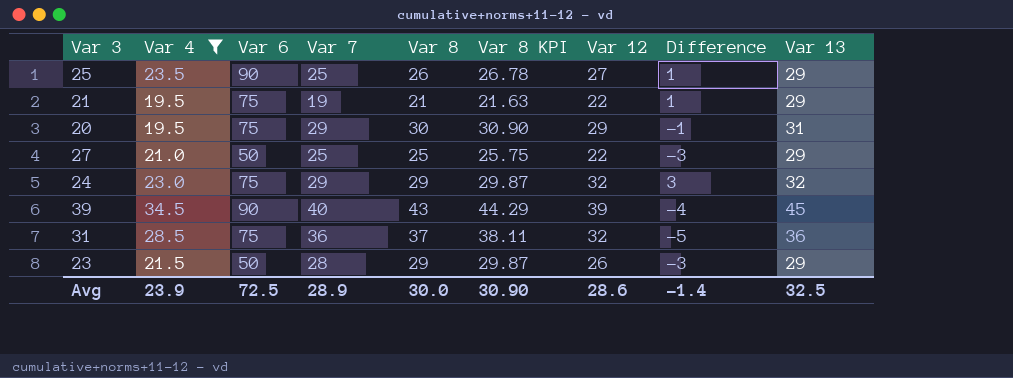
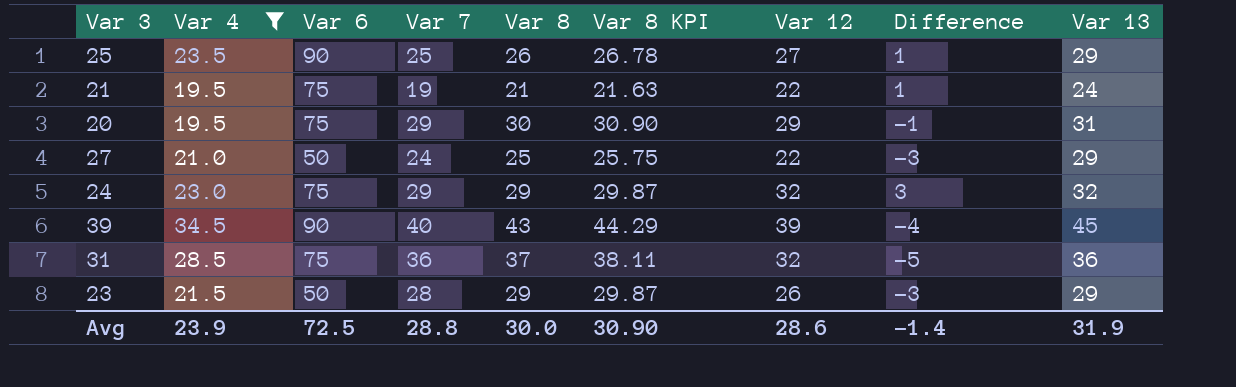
21 | Var 13: 29 -> 24
27 | Var 7: 25 -> 24
Avg | Var 7: 28.9 -> 28.8
Avg | Var 13: 32.5 -> 31.9

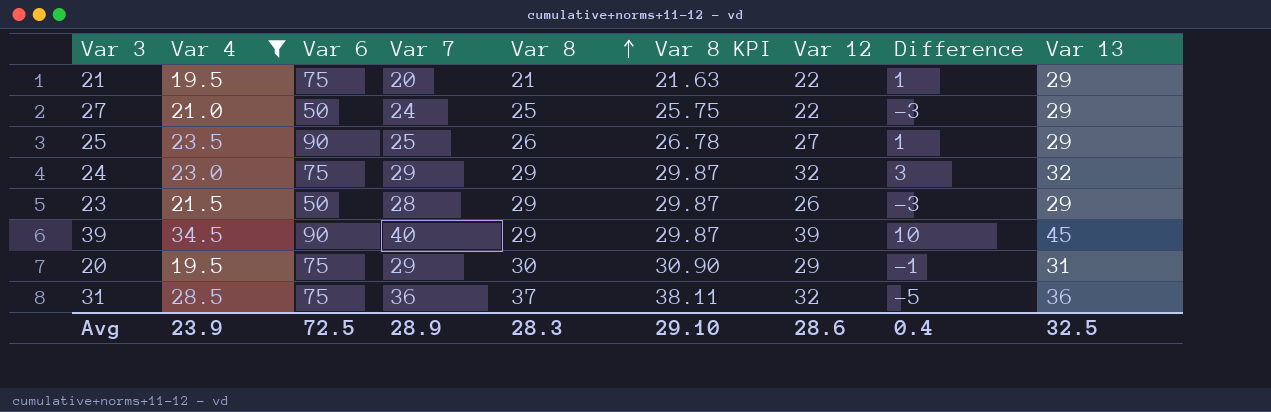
row order: none -> Var 8 ascending
21 | Var 7: 19 -> 20
21 | Var 13: 24 -> 29
39 | Var 8: 43 -> 29
39 | Var 8 KPI: 44.29 -> 29.87
39 | Difference: -4 -> 10
Avg | Var 7: 28.8 -> 28.9
Avg | Var 8: 30.0 -> 28.3
Avg | Var 8 KPI: 30.90 -> 29.10
Avg | Difference: -1.4 -> 0.4
Avg | Var 13: 31.9 -> 32.5

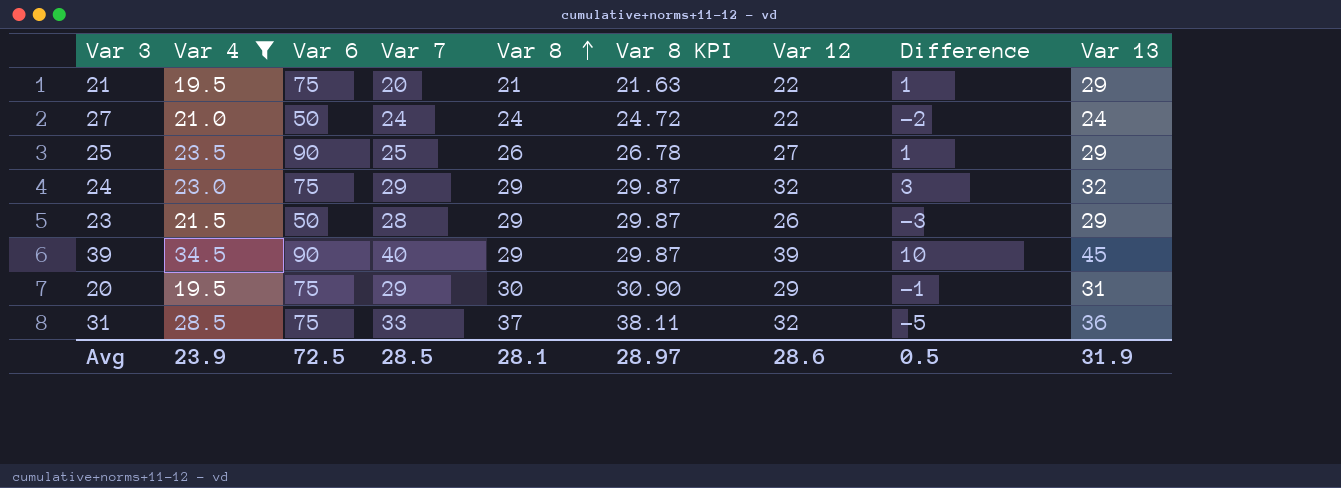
27 | Var 8: 25 -> 24
27 | Var 8 KPI: 25.75 -> 24.72
27 | Difference: -3 -> -2
27 | Var 13: 29 -> 24
31 | Var 7: 36 -> 33
Avg | Var 7: 28.9 -> 28.5
Avg | Var 8: 28.3 -> 28.1
Avg | Var 8 KPI: 29.10 -> 28.97
Avg | Difference: 0.4 -> 0.5
Avg | Var 13: 32.5 -> 31.9

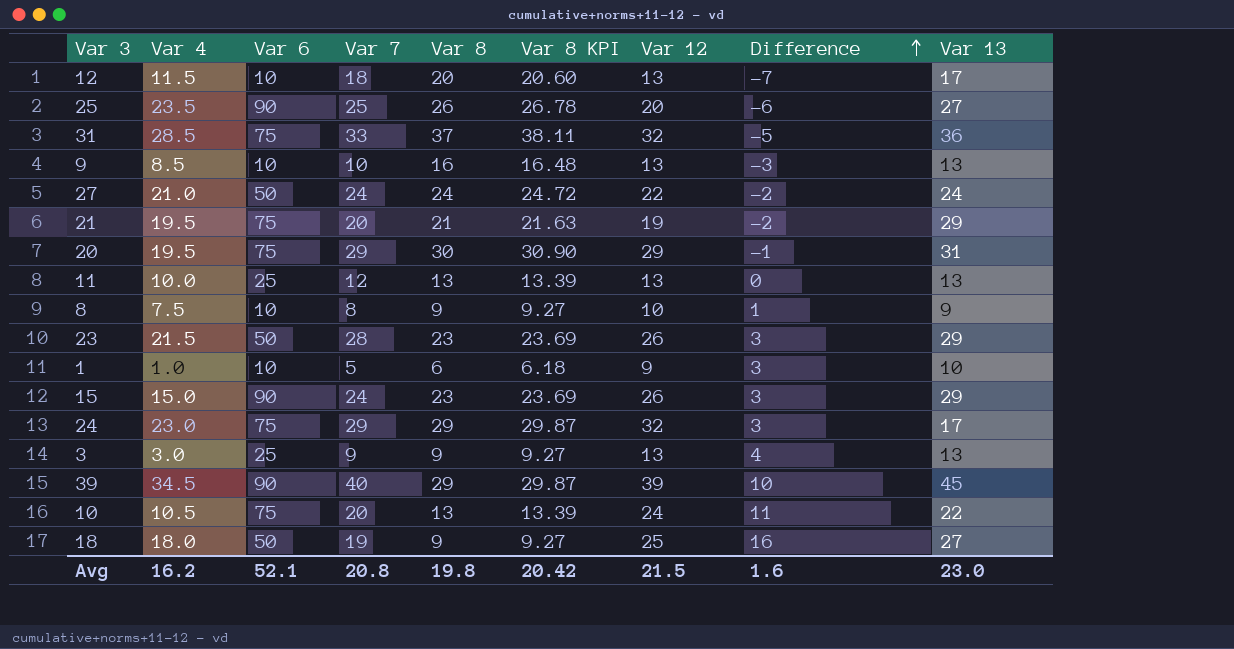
filter: Var 4 >= 19.5 -> none
row order: Var 8 ascending -> Difference ascending
25 | Var 12: 27 -> 20
25 | Difference: 1 -> -6
25 | Var 13: 29 -> 27
21 | Var 12: 22 -> 19
21 | Difference: 1 -> -2
23 | Var 8: 29 -> 23
23 | Var 8 KPI: 29.87 -> 23.69
23 | Difference: -3 -> 3
24 | Var 13: 32 -> 17
Avg | Var 4: 23.9 -> 16.2
Avg | Var 6: 72.5 -> 52.1
Avg | Var 7: 28.5 -> 20.8
Avg | Var 8: 28.1 -> 19.8
Avg | Var 8 KPI: 28.97 -> 20.42
Avg | Var 12: 28.6 -> 21.5
Avg | Difference: 0.5 -> 1.6
Avg | Var 13: 31.9 -> 23.0

